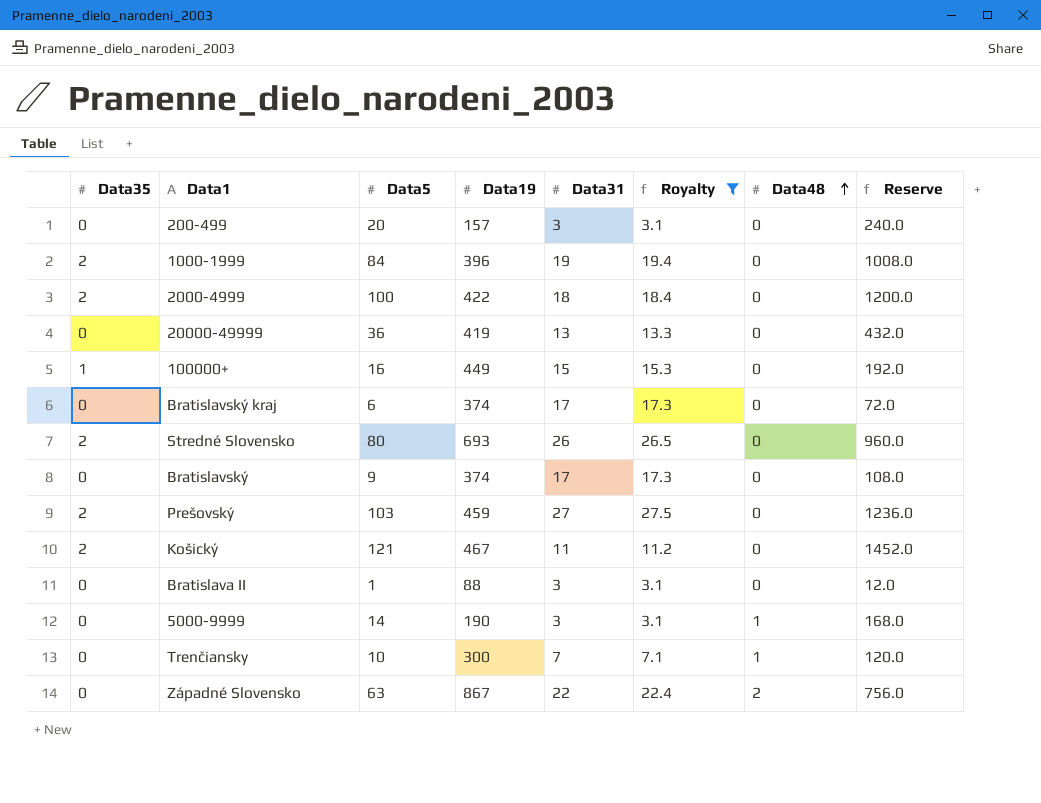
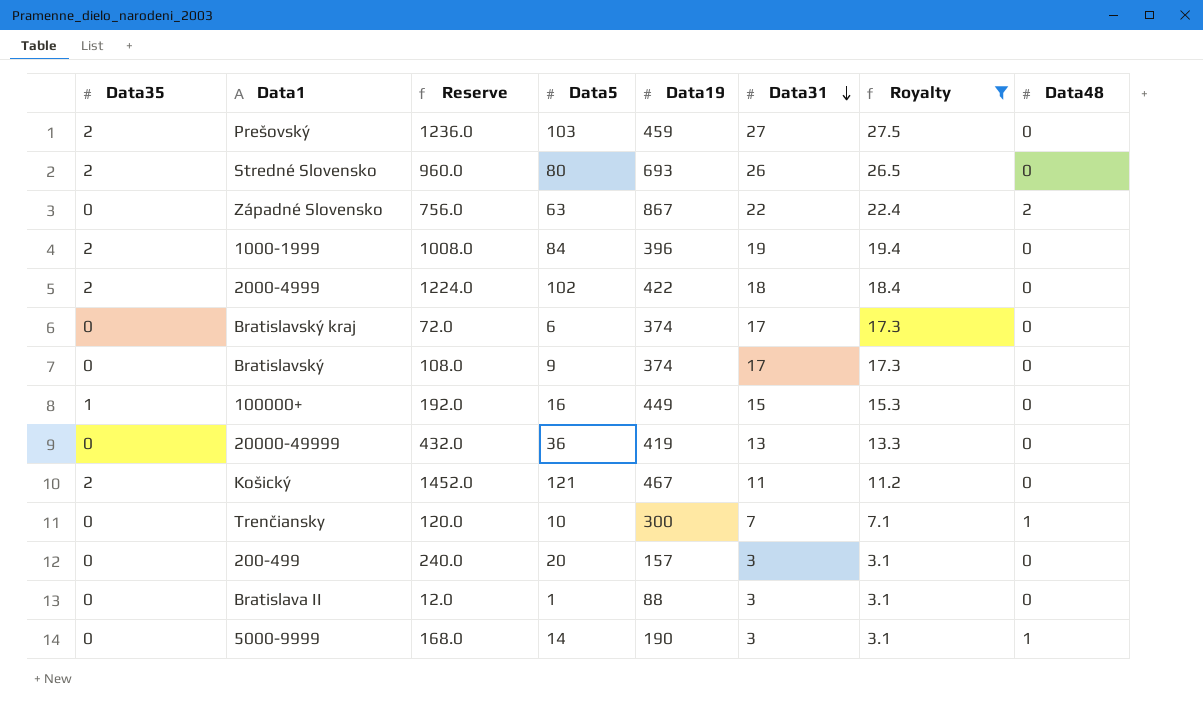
row order: Data48 ascending -> Data31 descending
column Reserve | position: 8 -> 3
2000-4999 | Reserve: 1200.0 -> 1224.0
2000-4999 | Data5: 100 -> 102

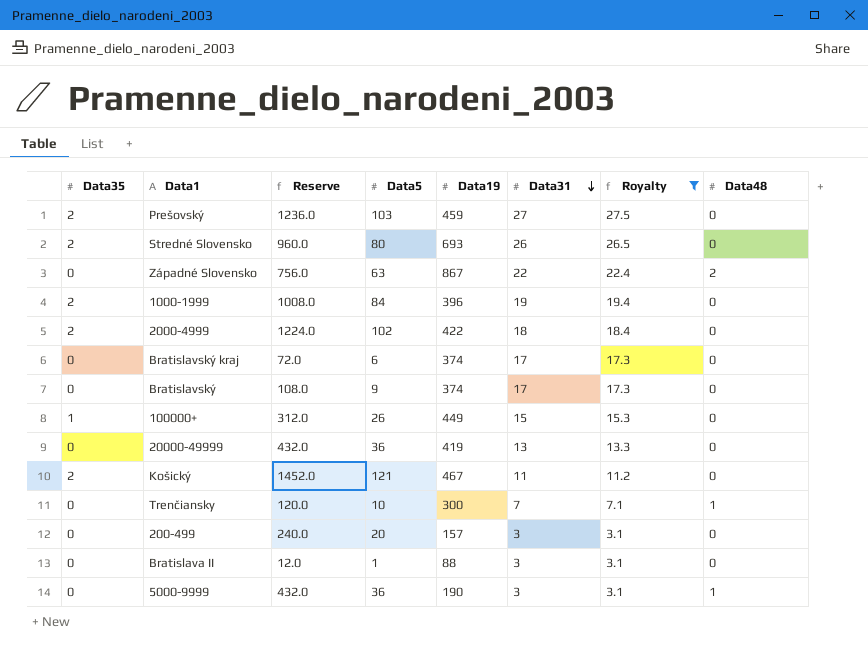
100000+ | Reserve: 192.0 -> 312.0
100000+ | Data5: 16 -> 26
5000-9999 | Reserve: 168.0 -> 432.0
5000-9999 | Data5: 14 -> 36

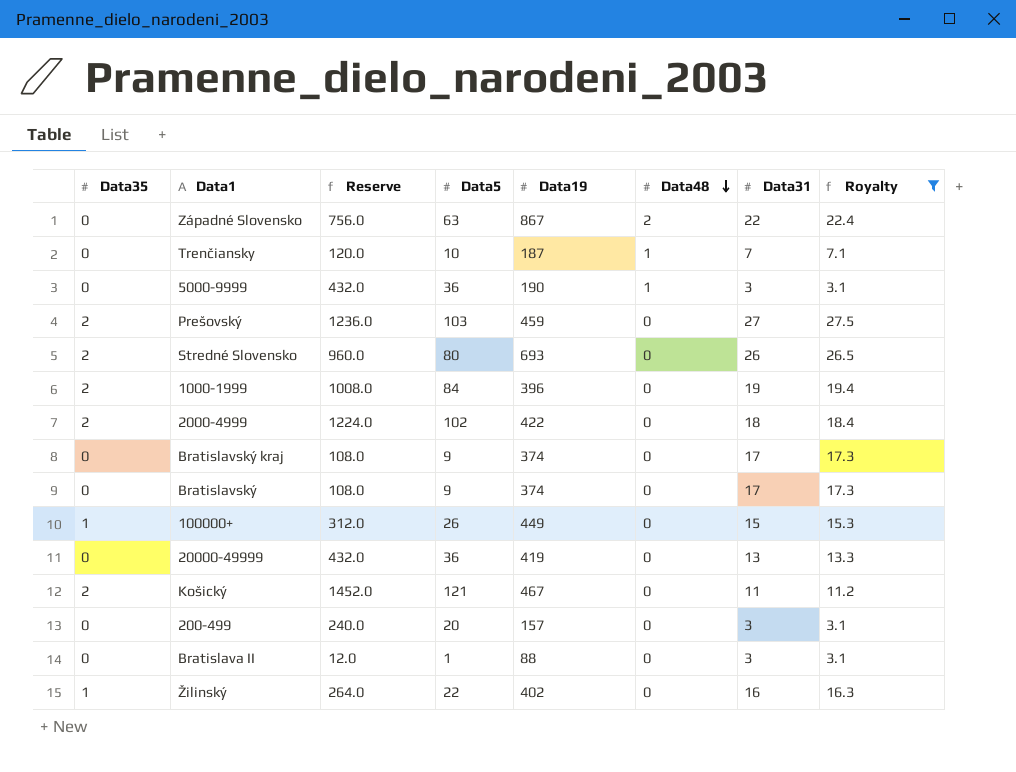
row order: Data31 descending -> Data48 descending
column Data48 | position: 8 -> 6
Trenčiansky | Data19: 300 -> 187
Bratislavský kraj | Reserve: 72.0 -> 108.0
Bratislavský kraj | Data5: 6 -> 9
row Žilinský: none -> 1 | 264.0 | 22 | 402 | 0 | 16 | 16.3

